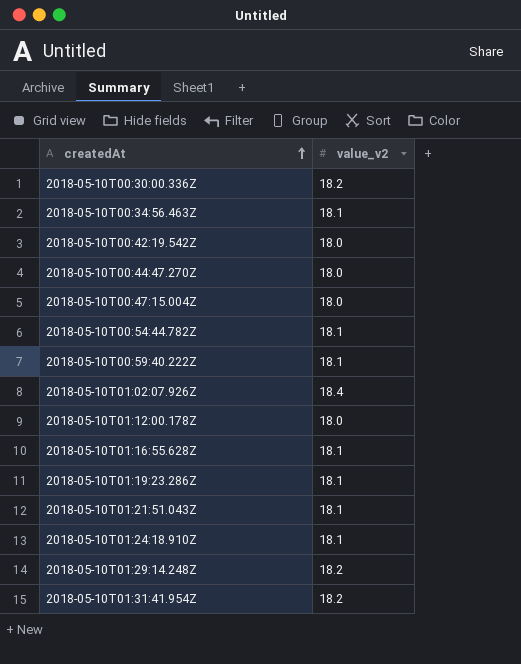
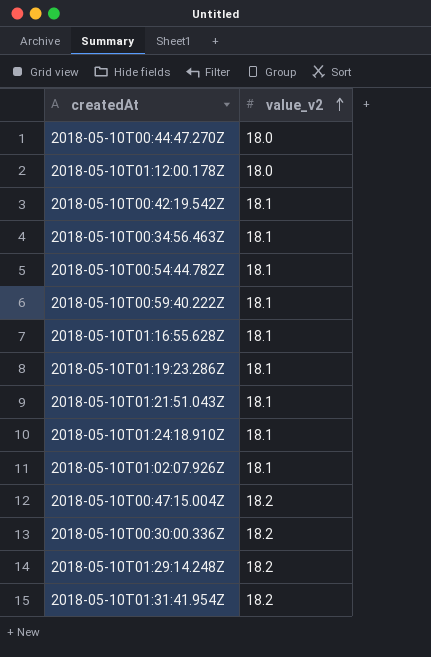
row order: createdAt ascending -> value_v2 ascending
2018-05-10T00:42:19.542Z | value_v2: 18.0 -> 18.1
2018-05-10T01:02:07.926Z | value_v2: 18.4 -> 18.1
2018-05-10T00:47:15.004Z | value_v2: 18.0 -> 18.2

